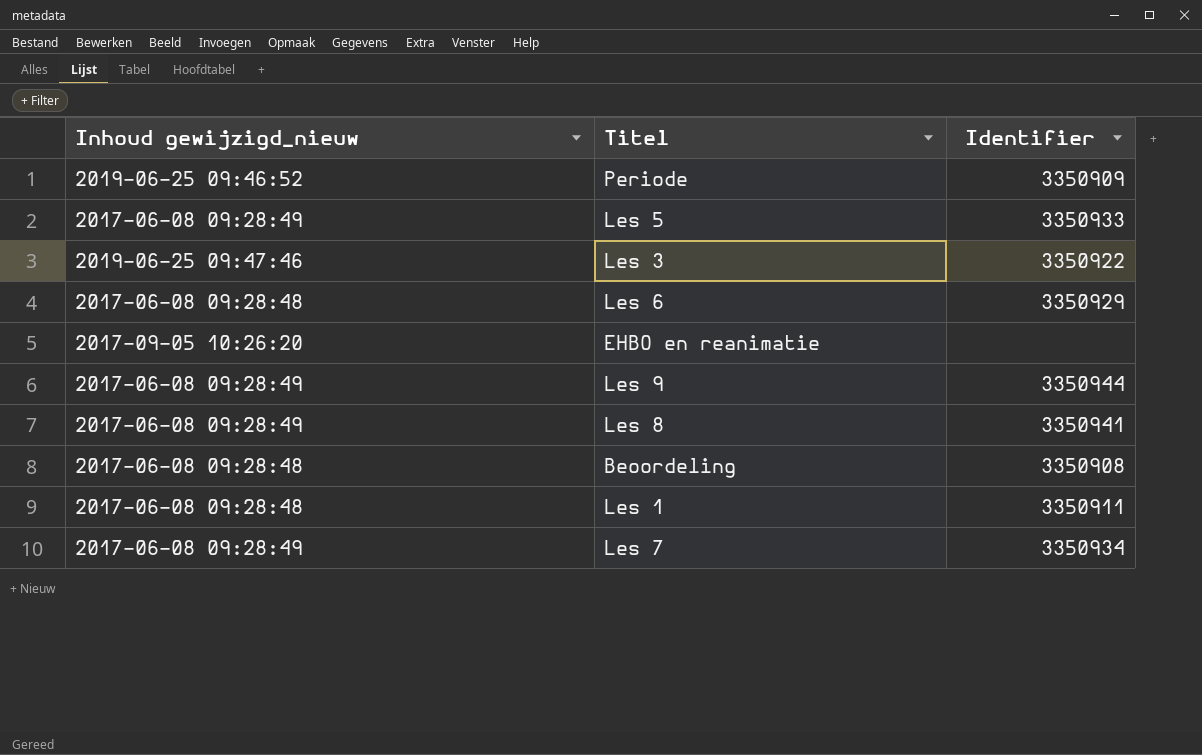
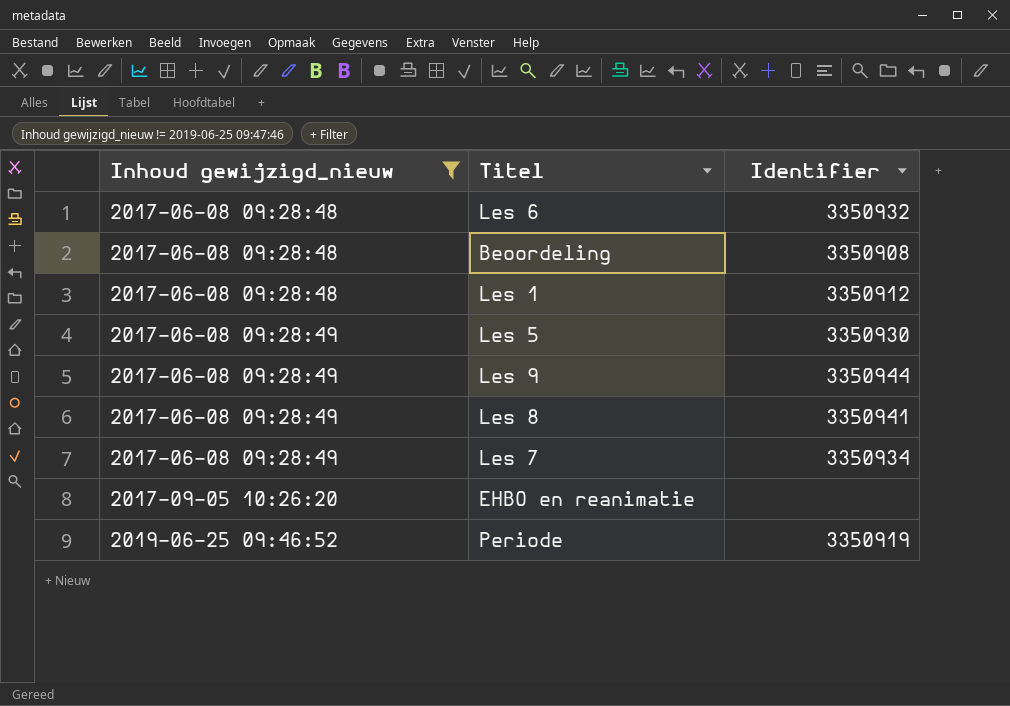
filter: none -> Inhoud gewijzigd_nieuw != 2019-06-25 09:47:46
row order: none -> Inhoud gewijzigd_nieuw ascending
Les 6 | Identifier: 3350929 -> 3350932
Les 1 | Identifier: 3350911 -> 3350912
Les 5 | Identifier: 3350933 -> 3350930
Periode | Identifier: 3350909 -> 3350919

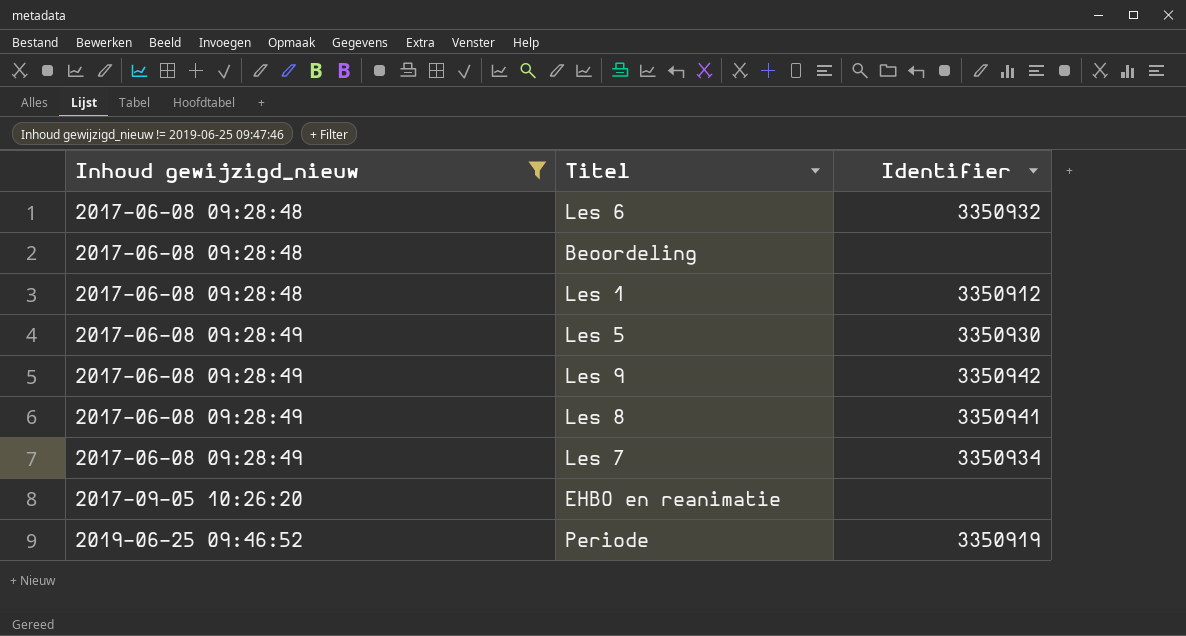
Beoordeling | Identifier: 3350908 -> none
Les 9 | Identifier: 3350944 -> 3350942

